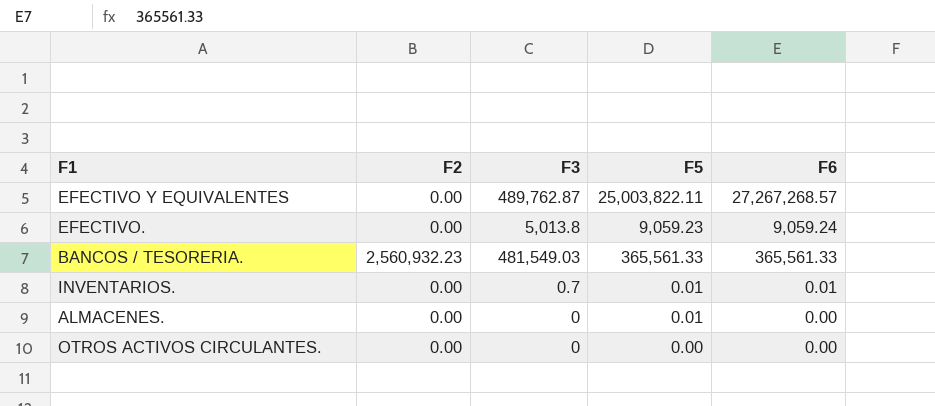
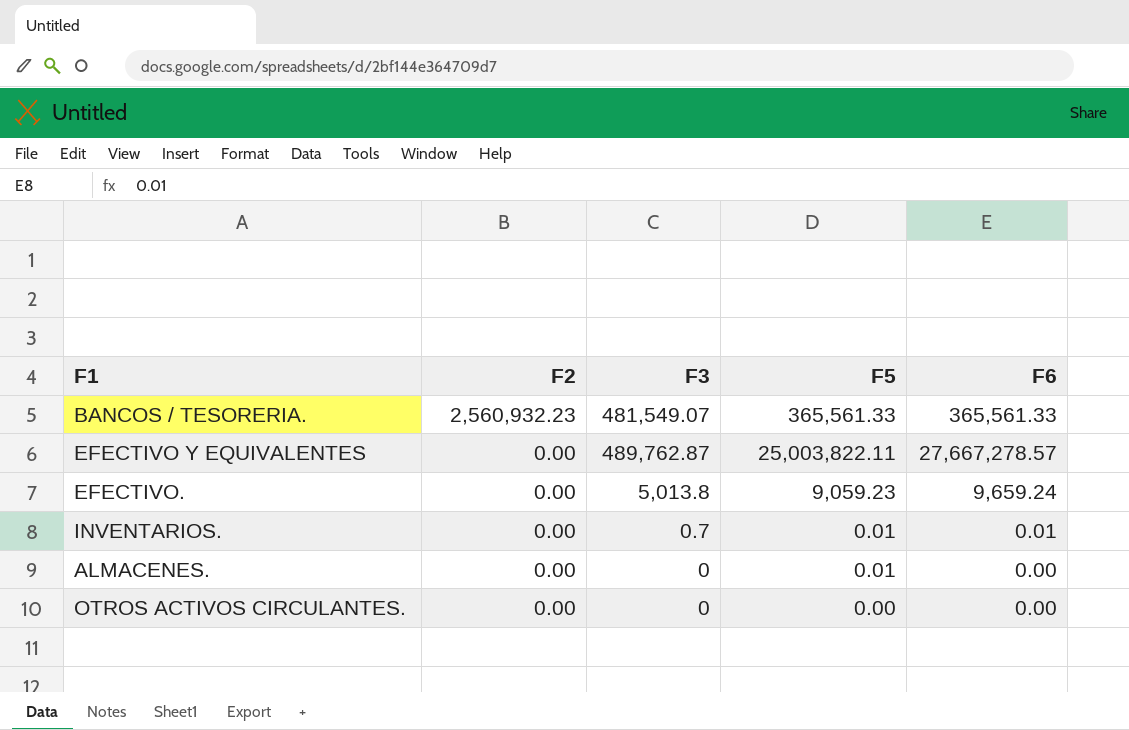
row order: none -> F2 descending
BANCOS / TESORERIA. | F3: 481,549.03 -> 481,549.07
EFECTIVO Y EQUIVALENTES | F6: 27,267,268.57 -> 27,667,278.57
EFECTIVO. | F6: 9,059.24 -> 9,659.24

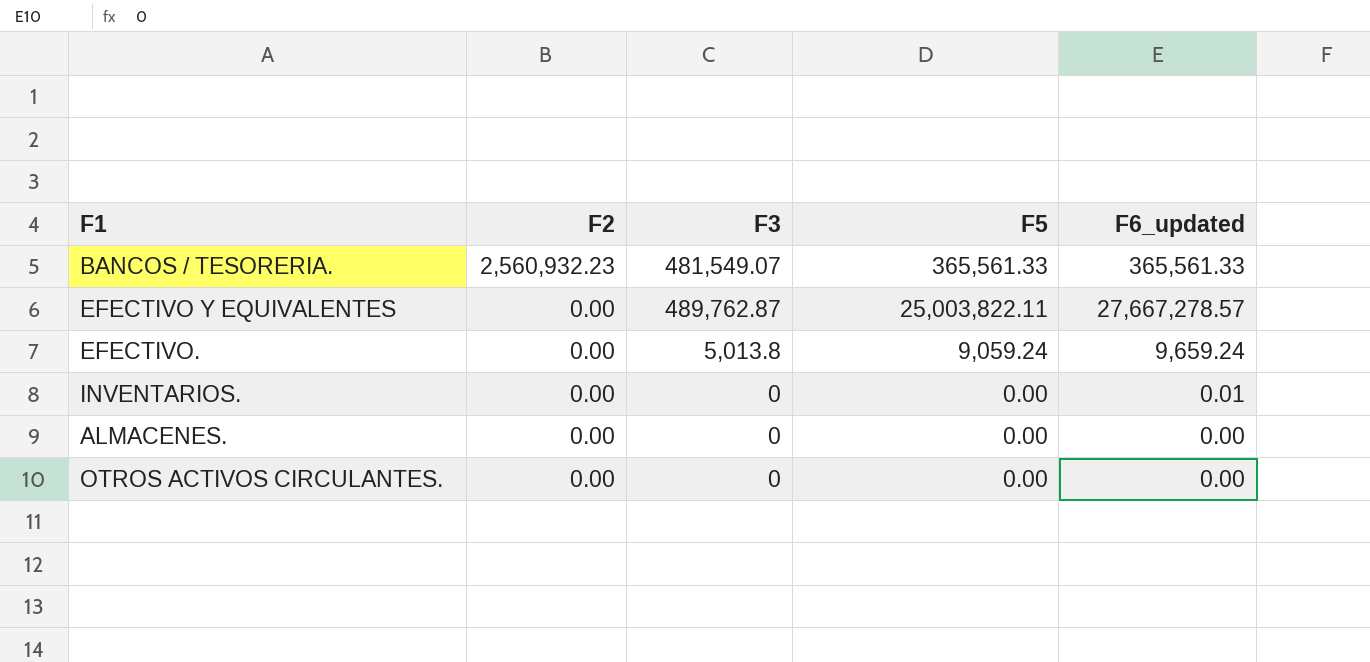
column name: F6 -> F6_updated
EFECTIVO. | F5: 9,059.23 -> 9,059.24
INVENTARIOS. | F3: 0.7 -> 0
INVENTARIOS. | F5: 0.01 -> 0.00
ALMACENES. | F5: 0.01 -> 0.00

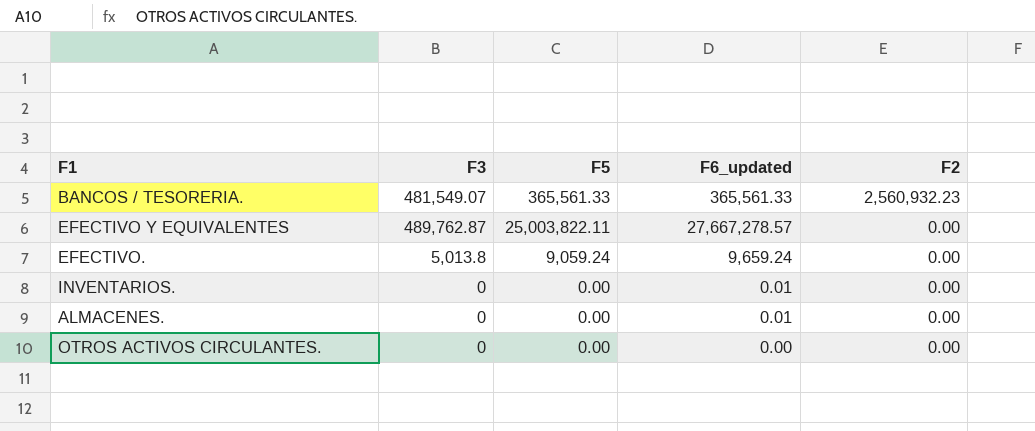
column F2 | position: 2 -> 5
ALMACENES. | F6_updated: 0.00 -> 0.01

